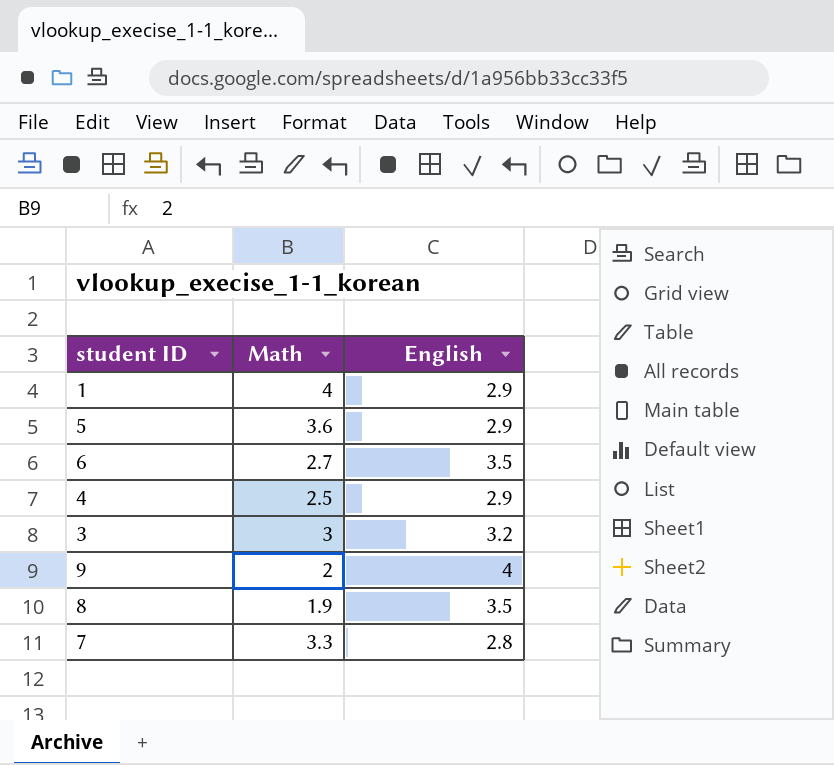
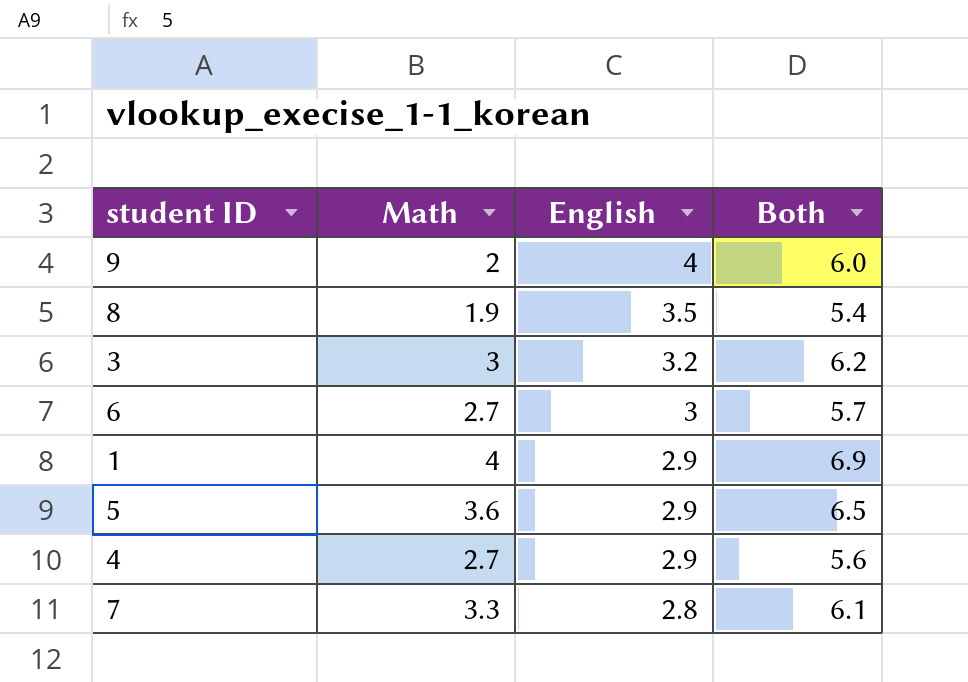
row order: none -> English descending
column Both | formula: none -> [Math] + [English]
6 | English: 3.5 -> 3
4 | Math: 2.5 -> 2.7

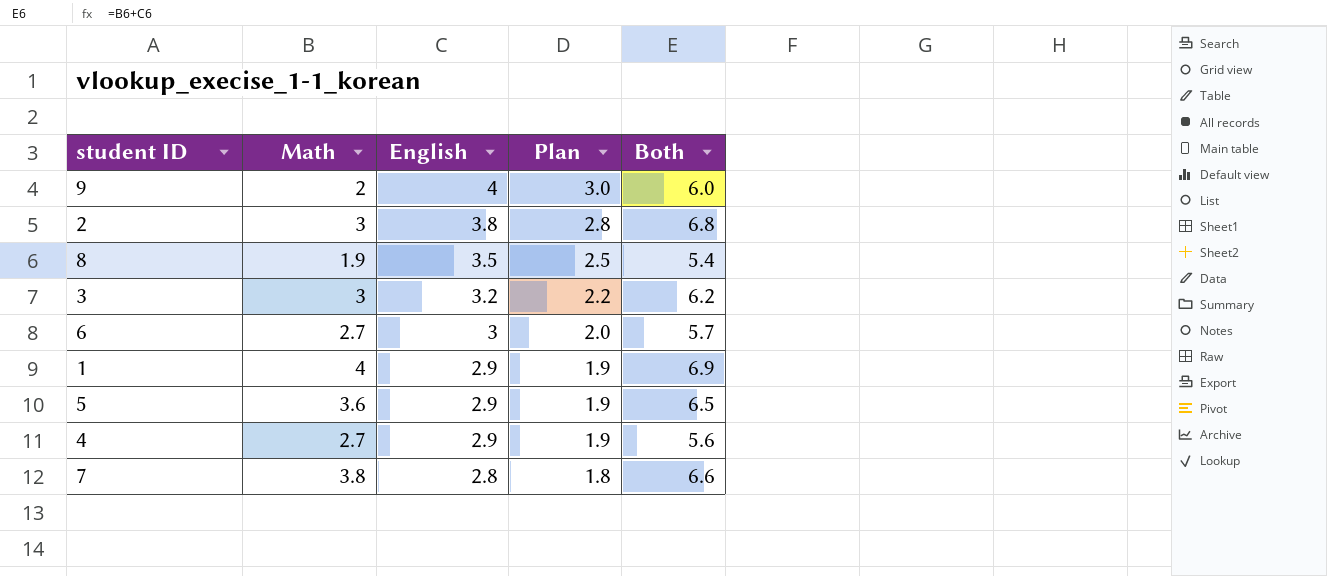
column Plan | formula: none -> [English] - 1
row 2: none -> 3 | 3.8 | 2.8 | 6.8
7 | Math: 3.3 -> 3.8
7 | Both: 6.1 -> 6.6

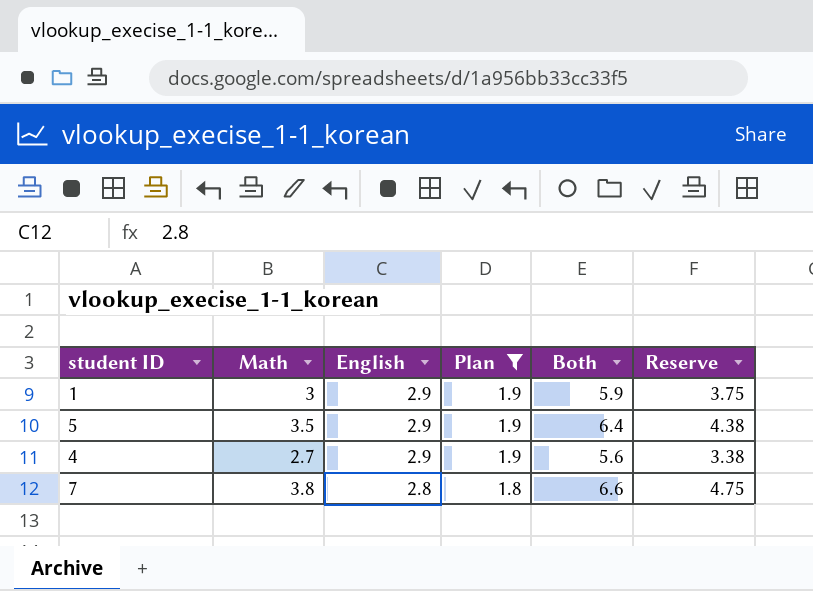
filter: none -> Plan <= 1.9
column Reserve | formula: none -> [Math] * 1.25
1 | Math: 4 -> 3
1 | Both: 6.9 -> 5.9
5 | Math: 3.6 -> 3.5
5 | Both: 6.5 -> 6.4

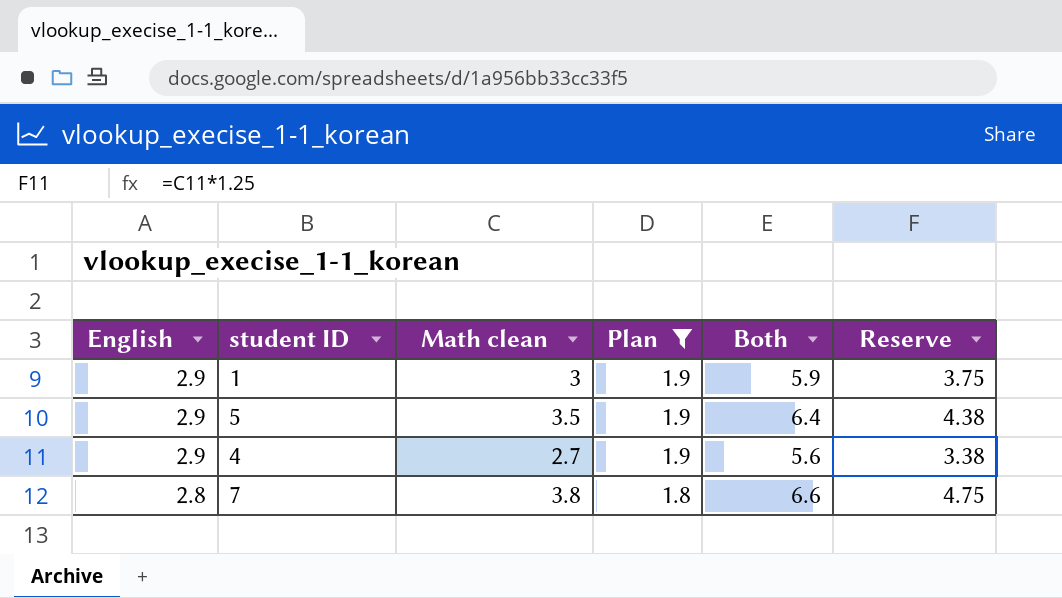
column English | position: 3 -> 1
column name: Math -> Math clean

